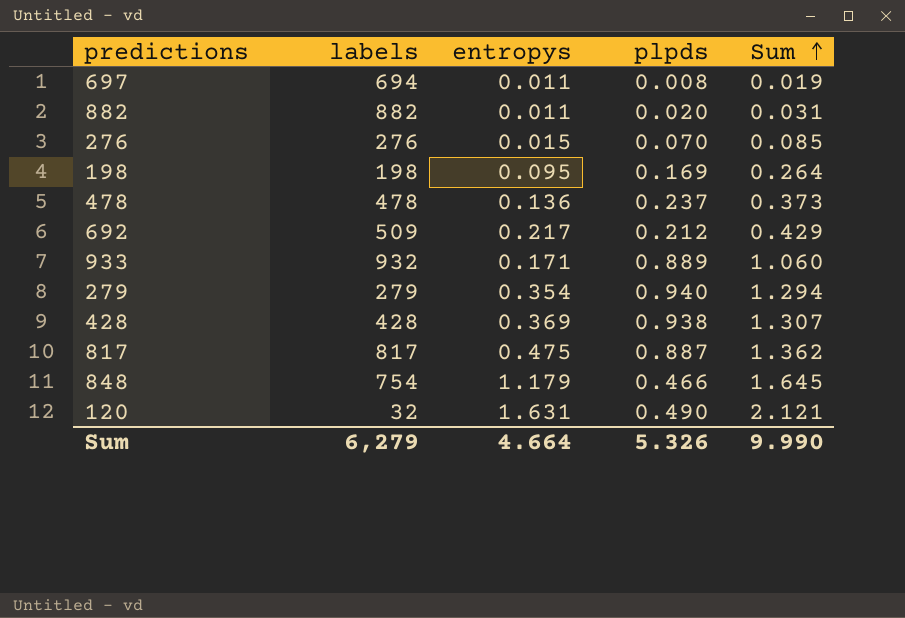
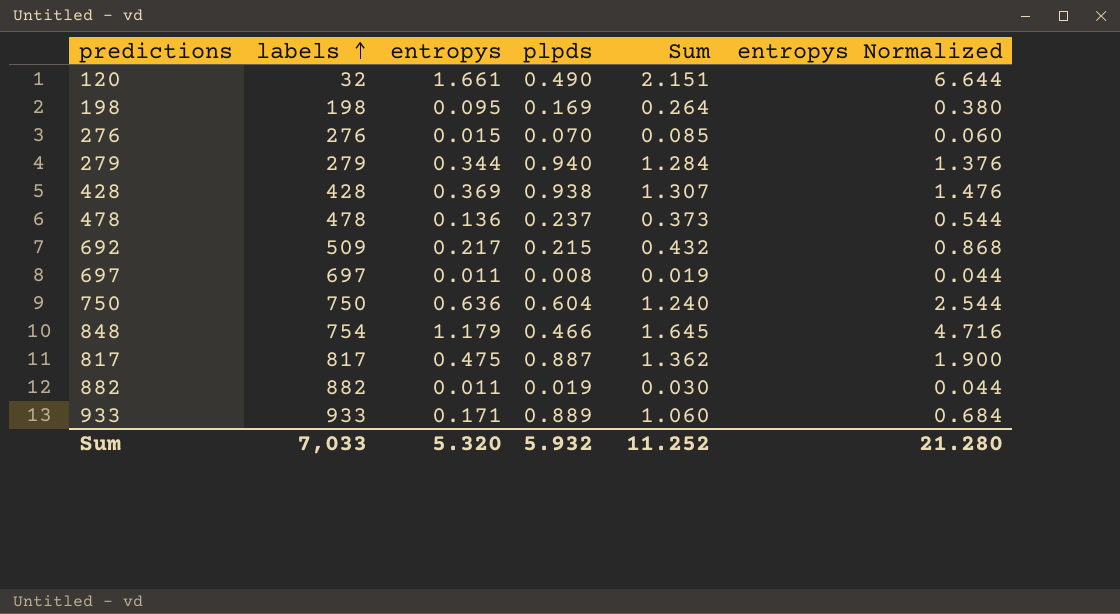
row order: Sum ascending -> labels ascending
column entropys Normalized | formula: none -> [entropys] * 4
120 | entropys: 1.631 -> 1.661
120 | Sum: 2.121 -> 2.151
279 | entropys: 0.354 -> 0.344
279 | Sum: 1.294 -> 1.284
692 | plpds: 0.212 -> 0.215
692 | Sum: 0.429 -> 0.432
697 | labels: 694 -> 697
row 750: none -> 750 | 0.636 | 0.604 | 1.240 | 2.544
882 | plpds: 0.020 -> 0.019
882 | Sum: 0.031 -> 0.030
933 | labels: 932 -> 933
Sum | labels: 6,279 -> 7,033
Sum | entropys: 4.664 -> 5.320
Sum | plpds: 5.326 -> 5.932
Sum | Sum: 9.990 -> 11.252

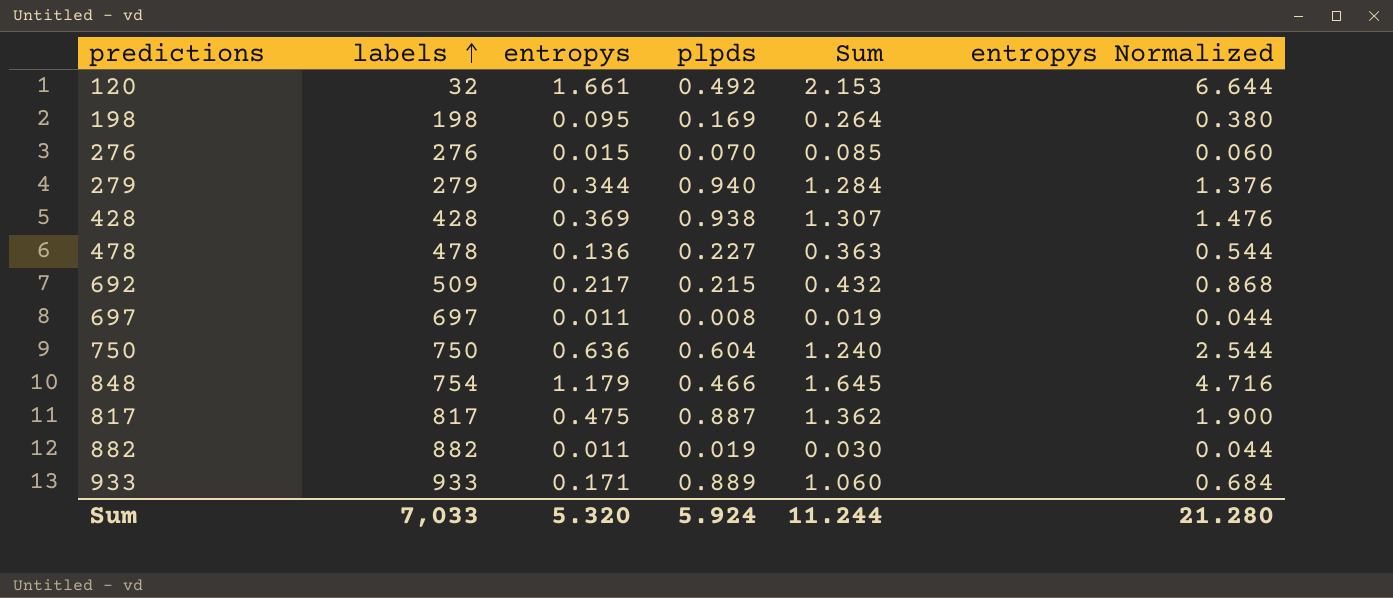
120 | plpds: 0.490 -> 0.492
120 | Sum: 2.151 -> 2.153
478 | plpds: 0.237 -> 0.227
478 | Sum: 0.373 -> 0.363
Sum | plpds: 5.932 -> 5.924
Sum | Sum: 11.252 -> 11.244

